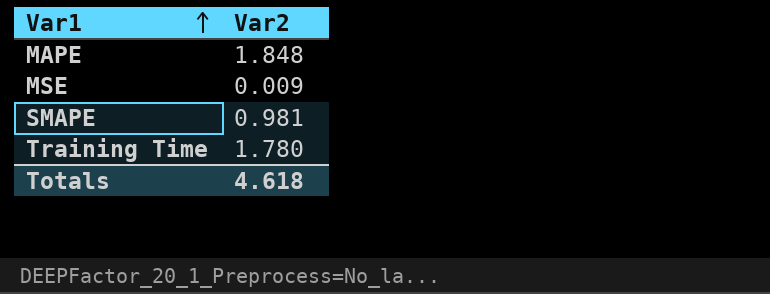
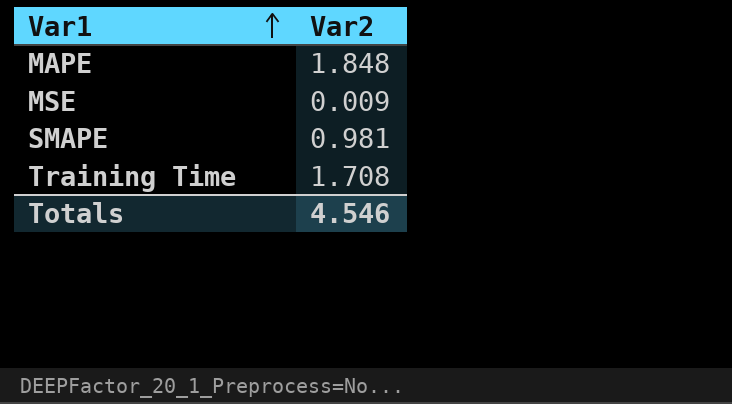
Training Time | Var2: 1.780 -> 1.708
Totals | Var2: 4.618 -> 4.546

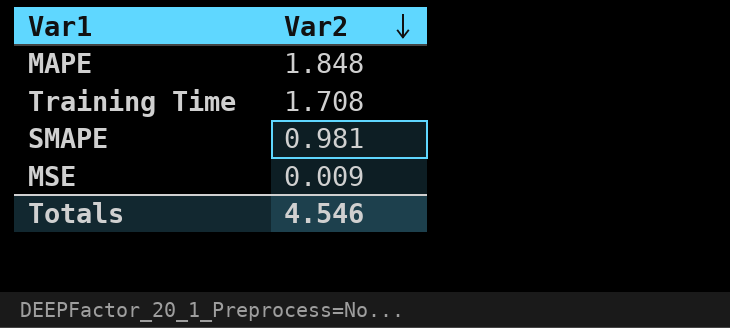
row order: Var1 ascending -> Var2 descending

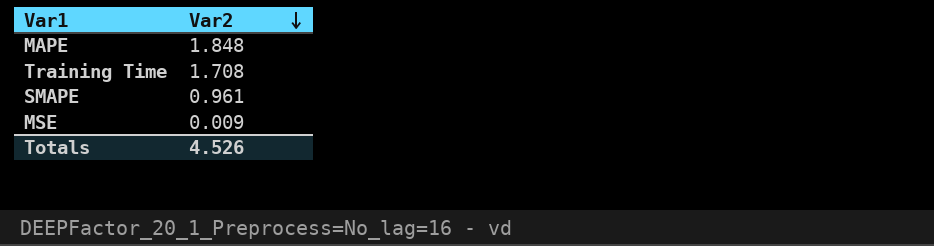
SMAPE | Var2: 0.981 -> 0.961
Totals | Var2: 4.546 -> 4.526

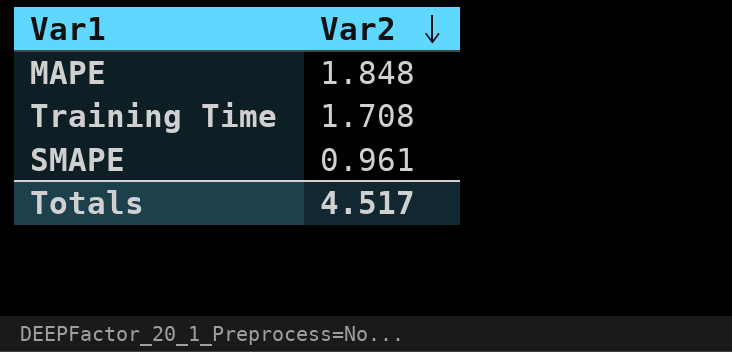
row MSE: 0.009 -> none
Totals | Var2: 4.526 -> 4.517

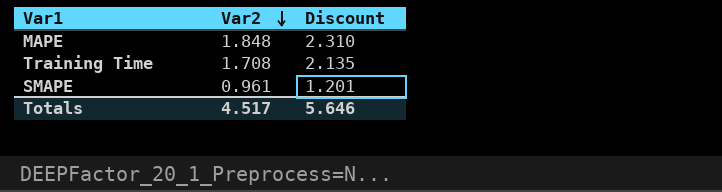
column Discount | formula: none -> [Var2] * 1.25

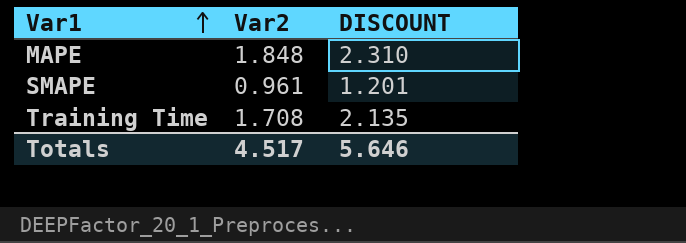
row order: Var2 descending -> Var1 ascending
column name: Discount -> DISCOUNT

